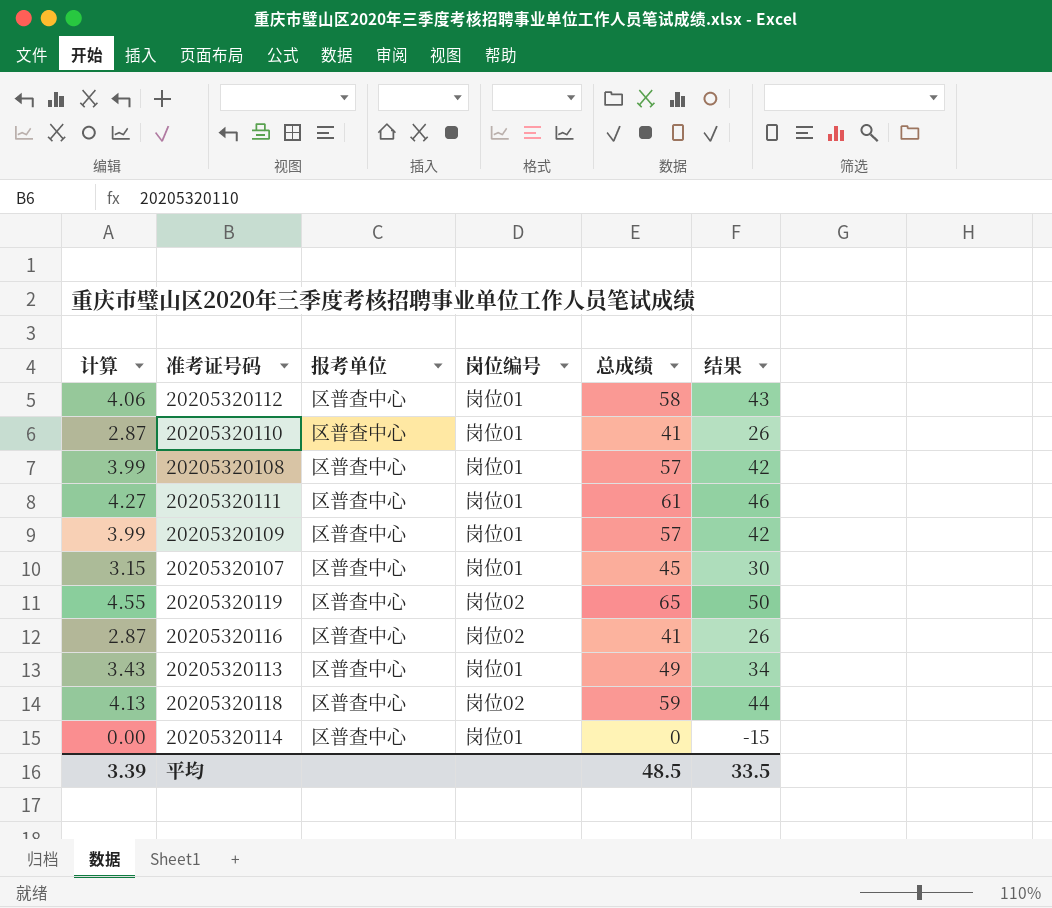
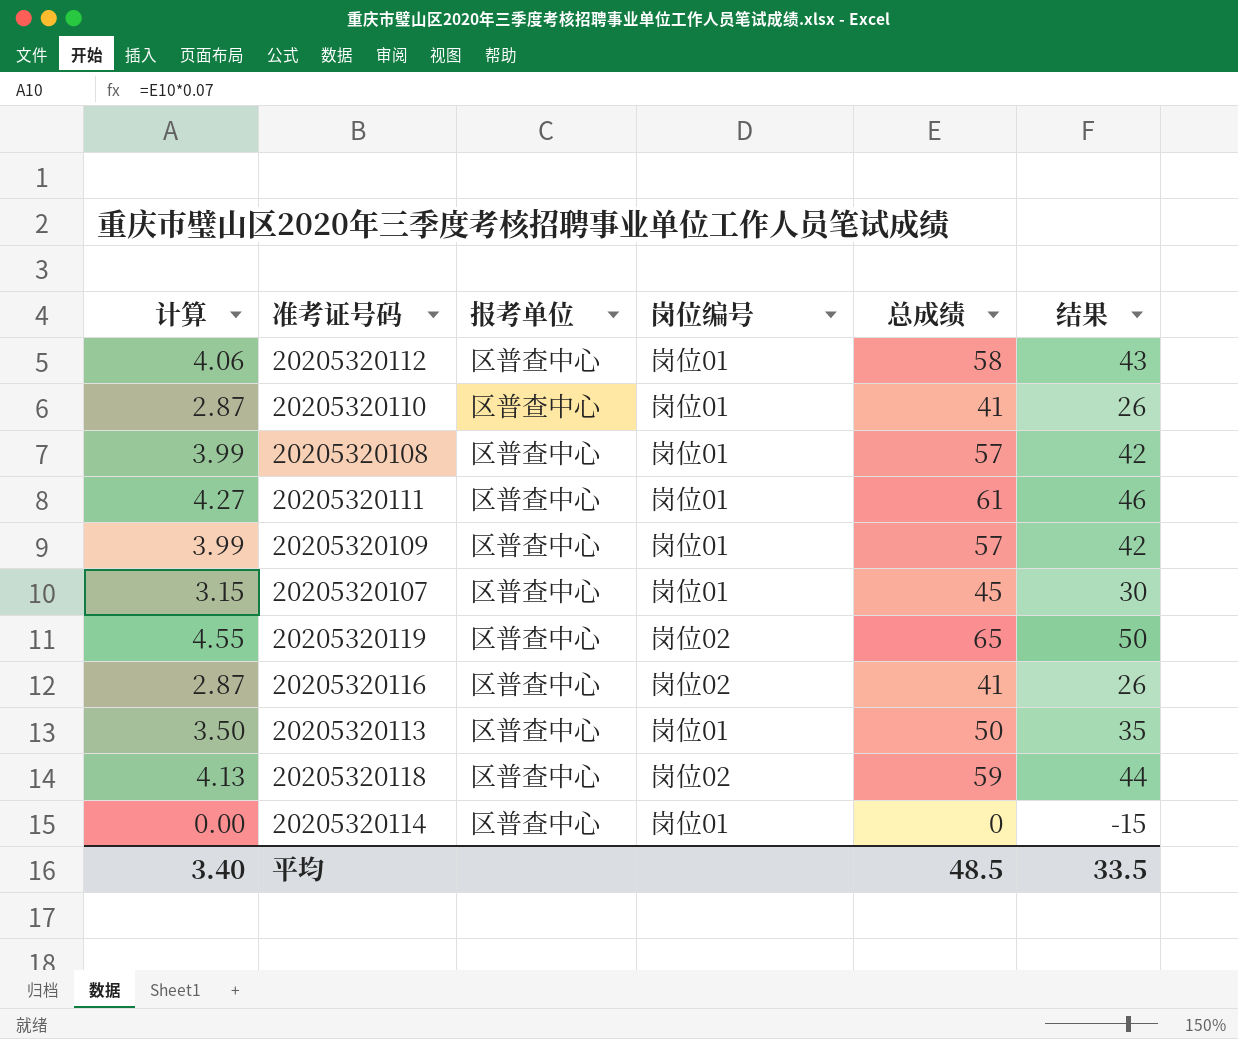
20205320113 | 计算: 3.43 -> 3.50
20205320113 | 总成绩: 49 -> 50
20205320113 | 结果: 34 -> 35
平均 | 计算: 3.39 -> 3.40

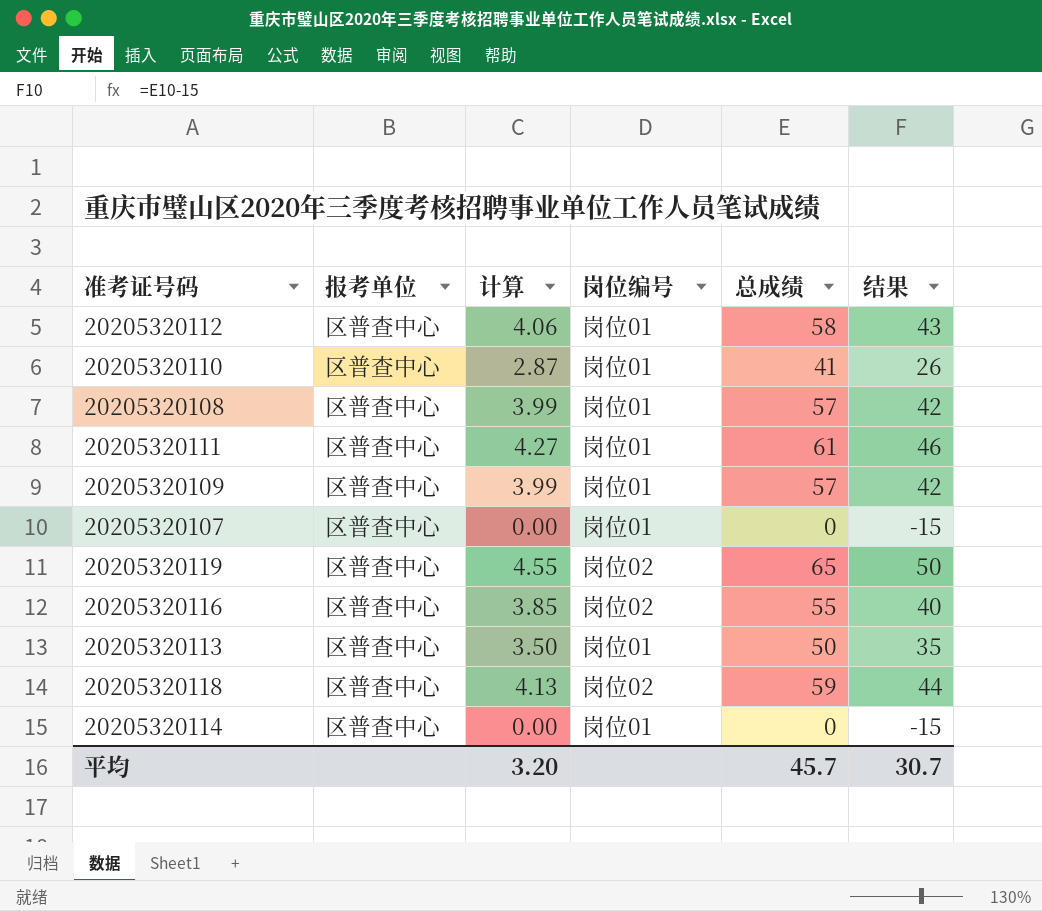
column 计算 | position: 1 -> 3
20205320107 | 计算: 3.15 -> 0.00
20205320107 | 总成绩: 45 -> 0
20205320107 | 结果: 30 -> -15
20205320116 | 计算: 2.87 -> 3.85
20205320116 | 总成绩: 41 -> 55
20205320116 | 结果: 26 -> 40
平均 | 计算: 3.40 -> 3.20
平均 | 总成绩: 48.5 -> 45.7
平均 | 结果: 33.5 -> 30.7

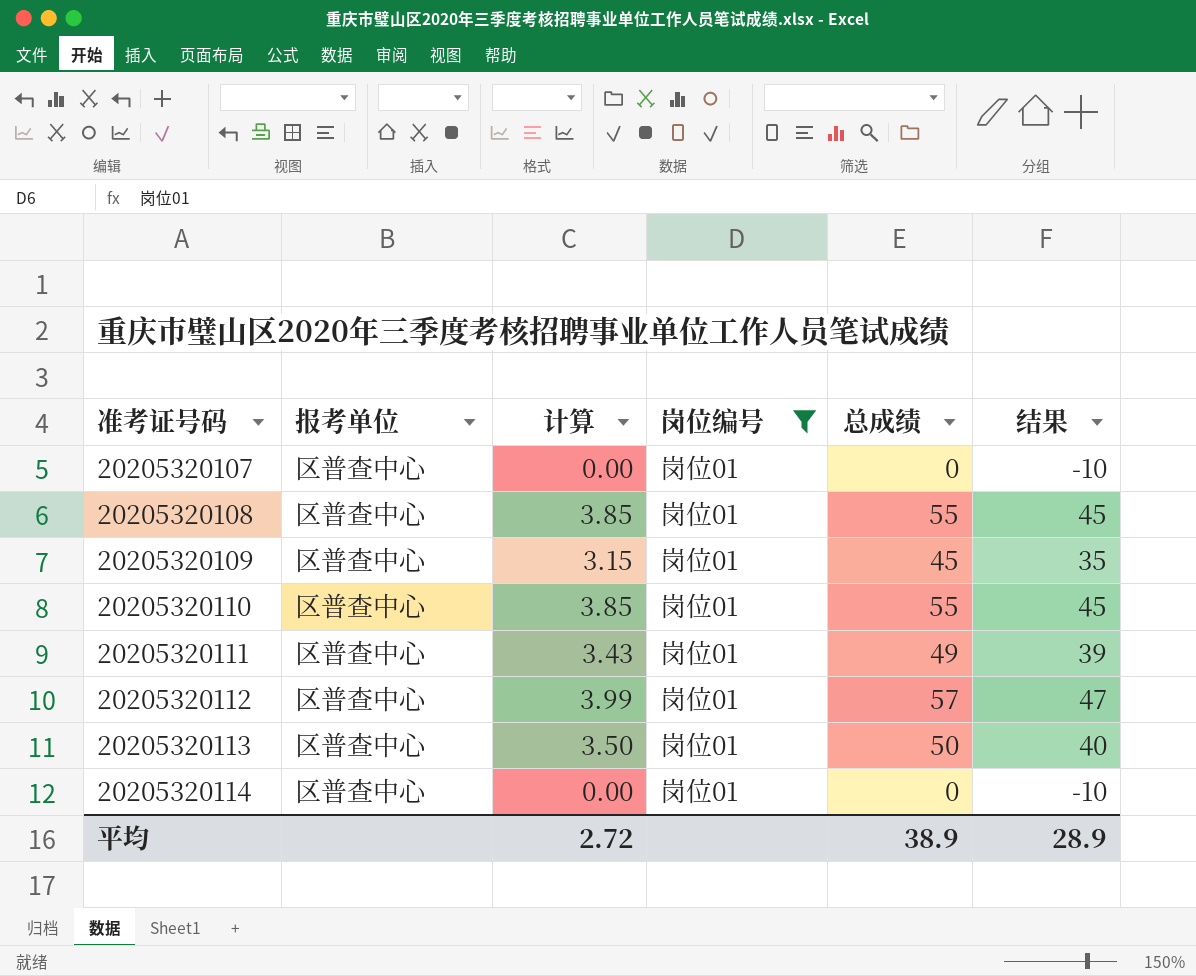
filter: none -> 岗位编号 = 岗位01
row order: none -> 准考证号码 ascending
column 结果 | formula: [总成绩] - 15 -> [总成绩] - 10
20205320108 | 计算: 3.99 -> 3.85
20205320108 | 总成绩: 57 -> 55
20205320109 | 计算: 3.99 -> 3.15
20205320109 | 总成绩: 57 -> 45
20205320110 | 计算: 2.87 -> 3.85
20205320110 | 总成绩: 41 -> 55
20205320111 | 计算: 4.27 -> 3.43
20205320111 | 总成绩: 61 -> 49
20205320112 | 计算: 4.06 -> 3.99
20205320112 | 总成绩: 58 -> 57
平均 | 计算: 3.20 -> 2.72
平均 | 总成绩: 45.7 -> 38.9
平均 | 结果: 30.7 -> 28.9

